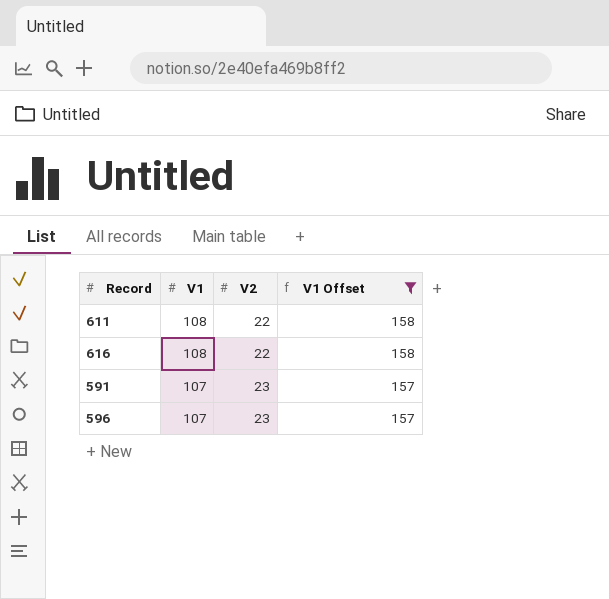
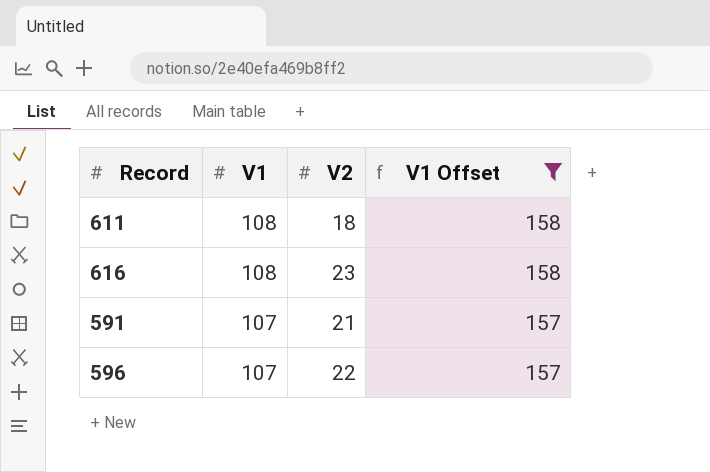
611 | V2: 22 -> 18
616 | V2: 22 -> 23
591 | V2: 23 -> 21
596 | V2: 23 -> 22

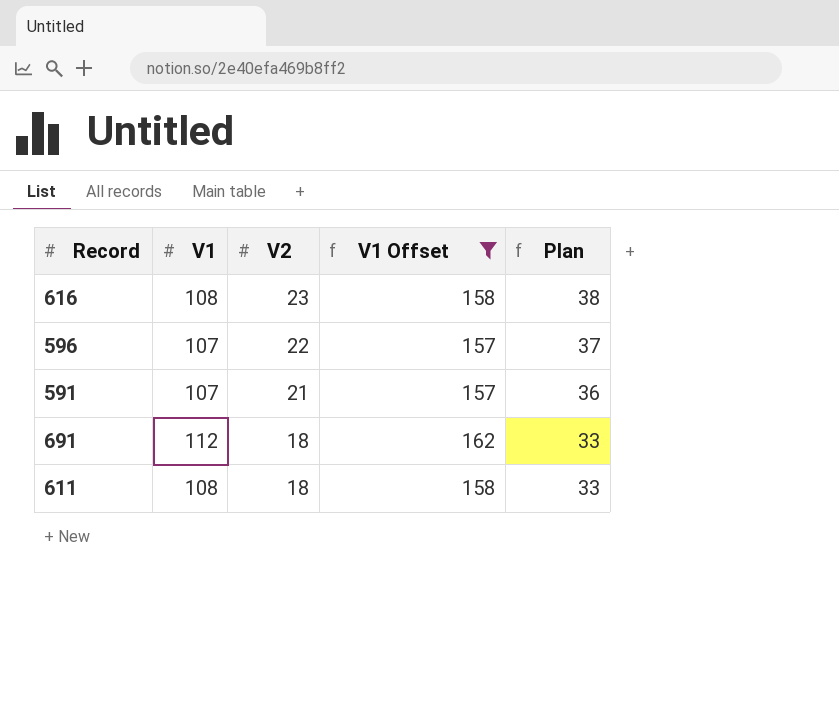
row order: V1 descending -> V2 descending
column Plan | formula: none -> [V2] + 15
row 691: none -> 112 | 18 | 162 | 33

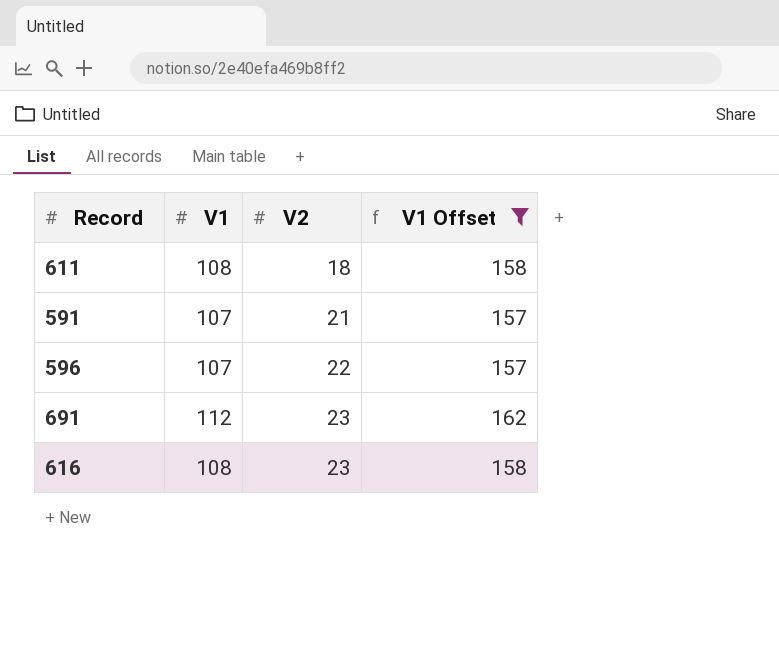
row order: V2 descending -> V2 ascending
column Plan | formula: [V2] + 15 -> none
691 | V2: 18 -> 23

